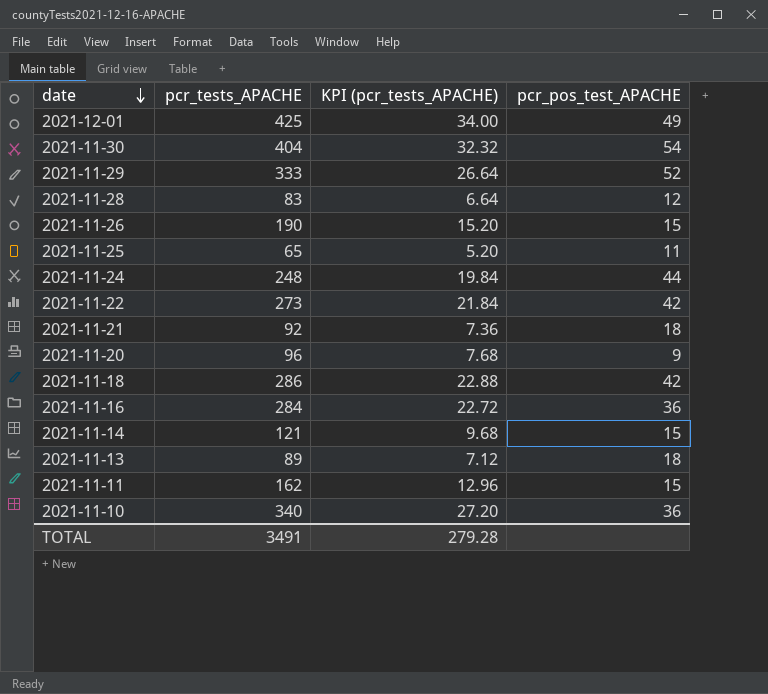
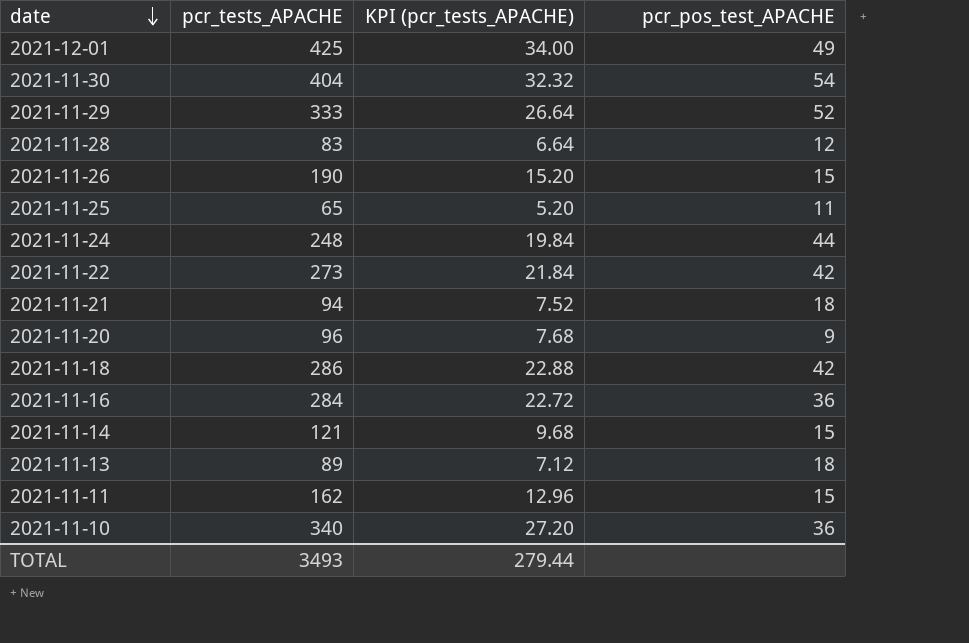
2021-11-21 | pcr_tests_APACHE: 92 -> 94
2021-11-21 | KPI (pcr_tests_APACHE): 7.36 -> 7.52
TOTAL | pcr_tests_APACHE: 3491 -> 3493
TOTAL | KPI (pcr_tests_APACHE): 279.28 -> 279.44

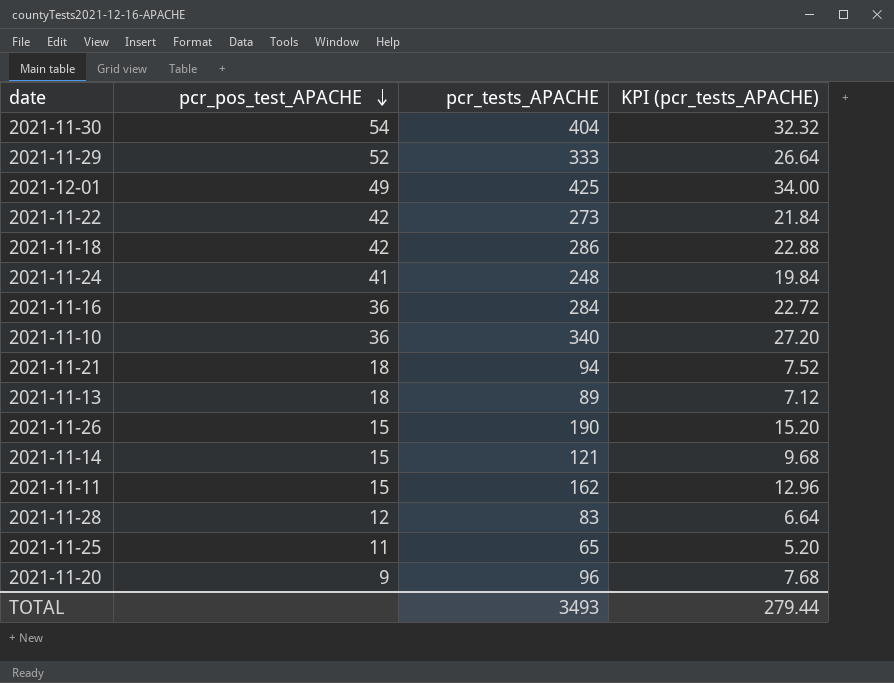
row order: date descending -> pcr_pos_test_APACHE descending
column pcr_pos_test_APACHE | position: 4 -> 2
2021-11-24 | pcr_pos_test_APACHE: 44 -> 41

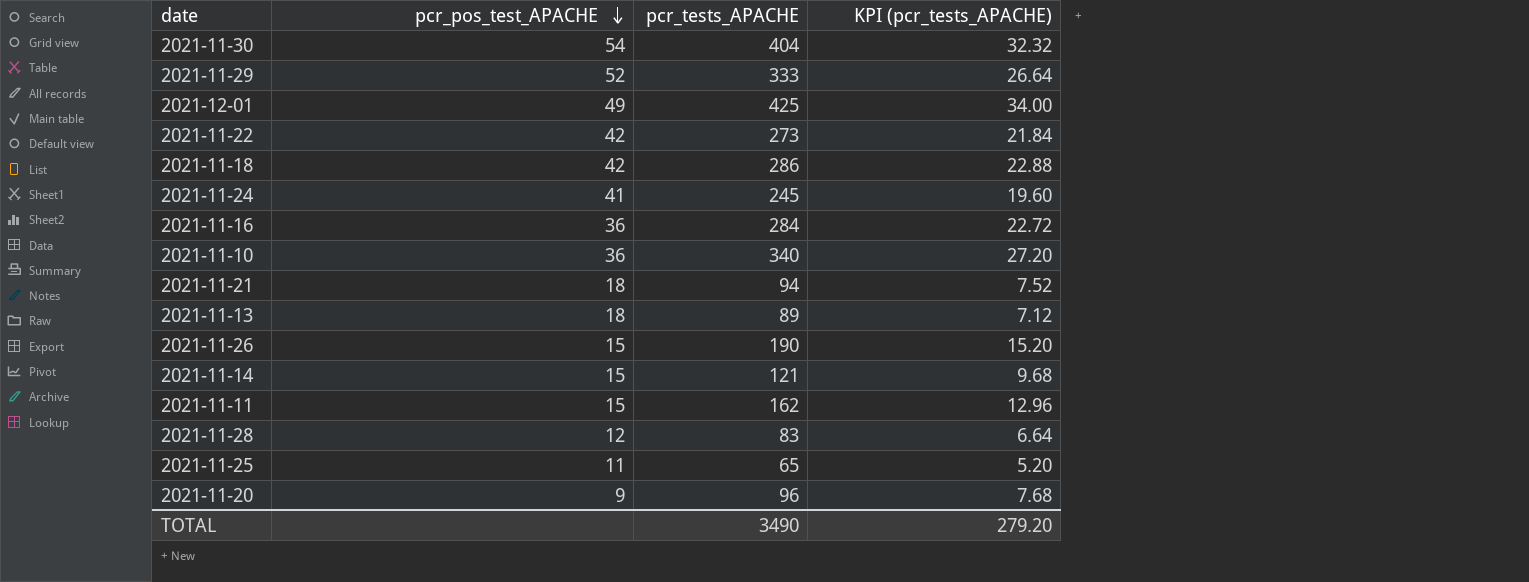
2021-11-24 | pcr_tests_APACHE: 248 -> 245
2021-11-24 | KPI (pcr_tests_APACHE): 19.84 -> 19.60
TOTAL | pcr_tests_APACHE: 3493 -> 3490
TOTAL | KPI (pcr_tests_APACHE): 279.44 -> 279.20

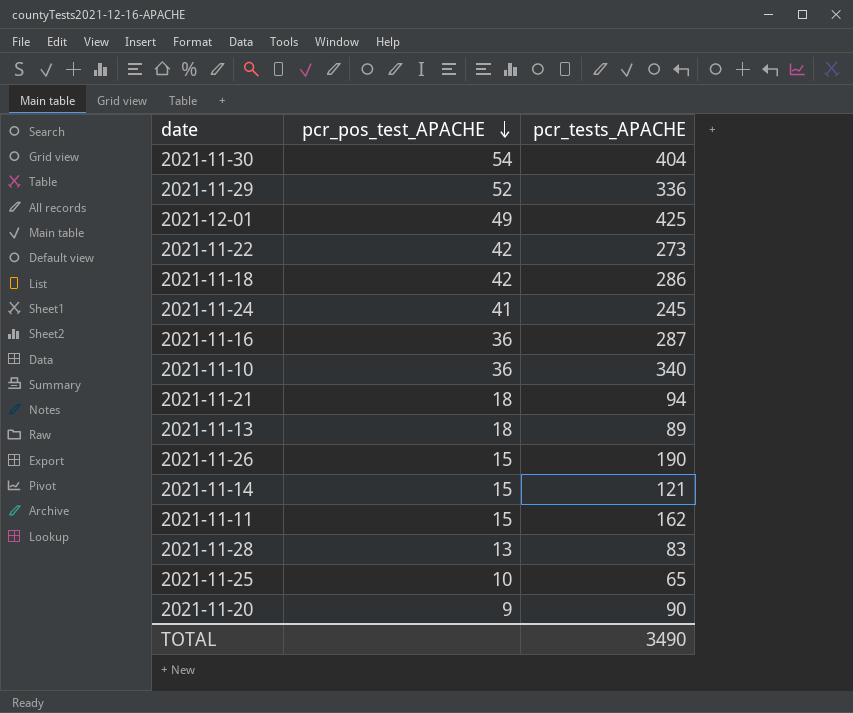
column KPI (pcr_tests_APACHE) | formula: [pcr_tests_APACHE] * 0.08 -> none
2021-11-29 | pcr_tests_APACHE: 333 -> 336
2021-11-16 | pcr_tests_APACHE: 284 -> 287
2021-11-28 | pcr_pos_test_APACHE: 12 -> 13
2021-11-25 | pcr_pos_test_APACHE: 11 -> 10
2021-11-20 | pcr_tests_APACHE: 96 -> 90

